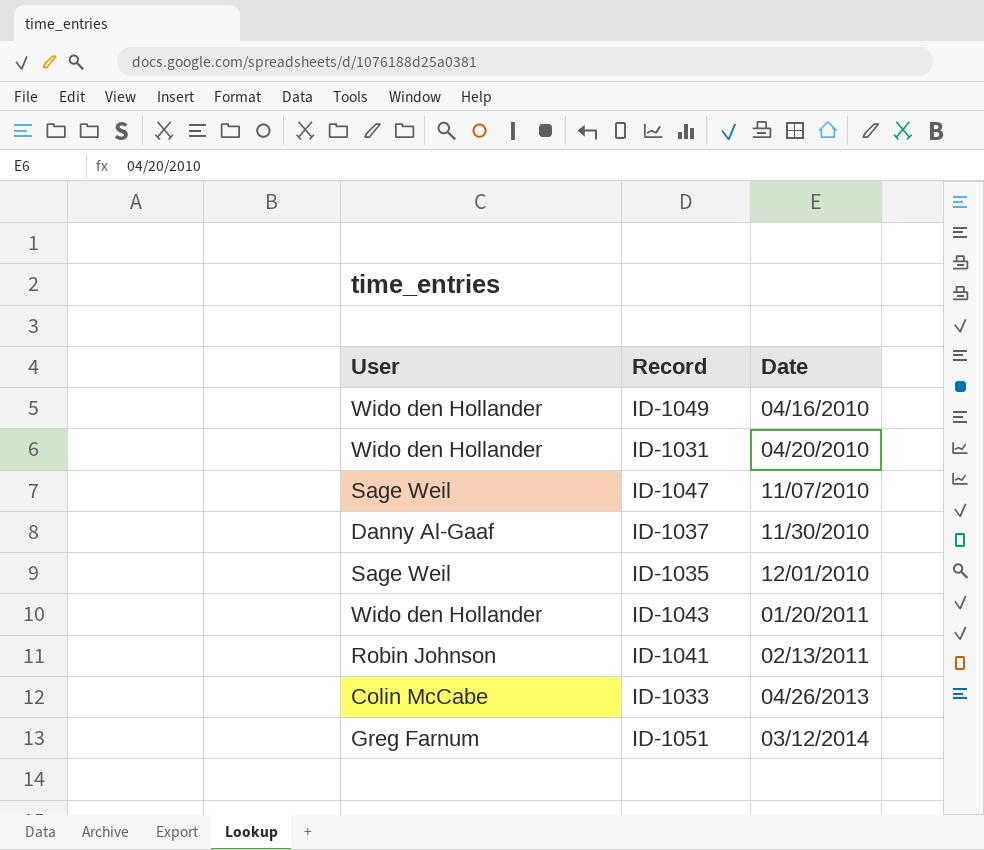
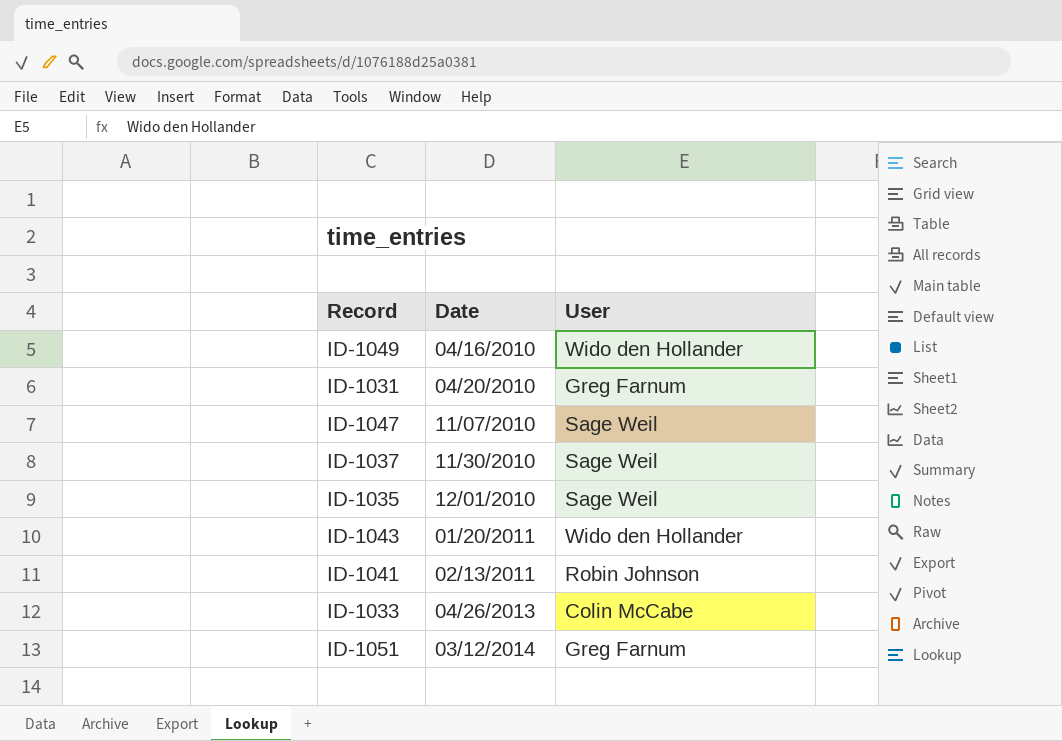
column User | position: 1 -> 3
ID-1031 | User: Wido den Hollander -> Greg Farnum
ID-1037 | User: Danny Al-Gaaf -> Sage Weil

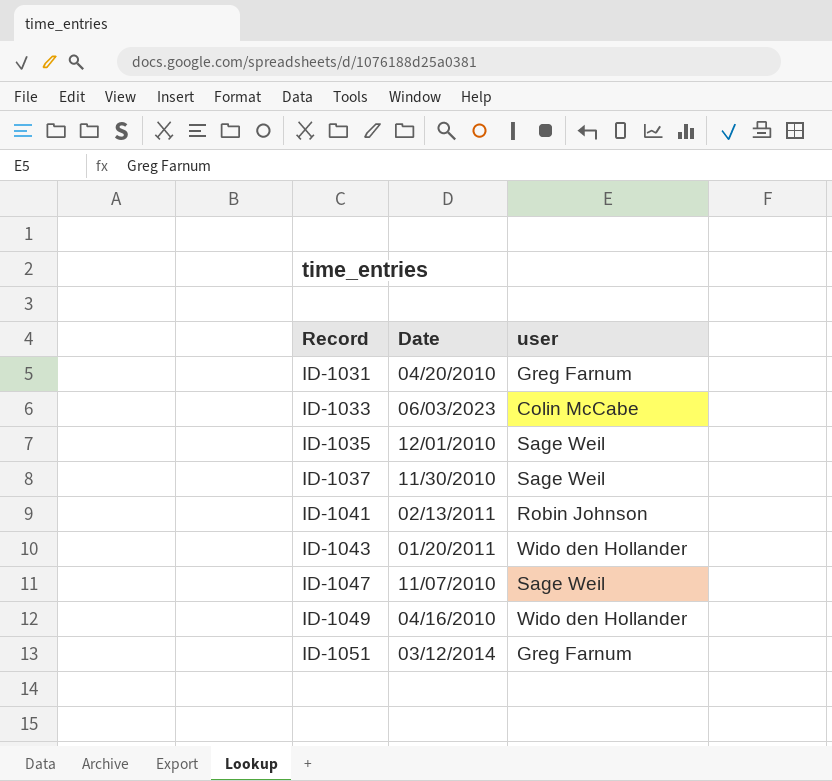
row order: Date ascending -> Record ascending
column name: User -> user
ID-1033 | Date: 04/26/2013 -> 06/03/2023

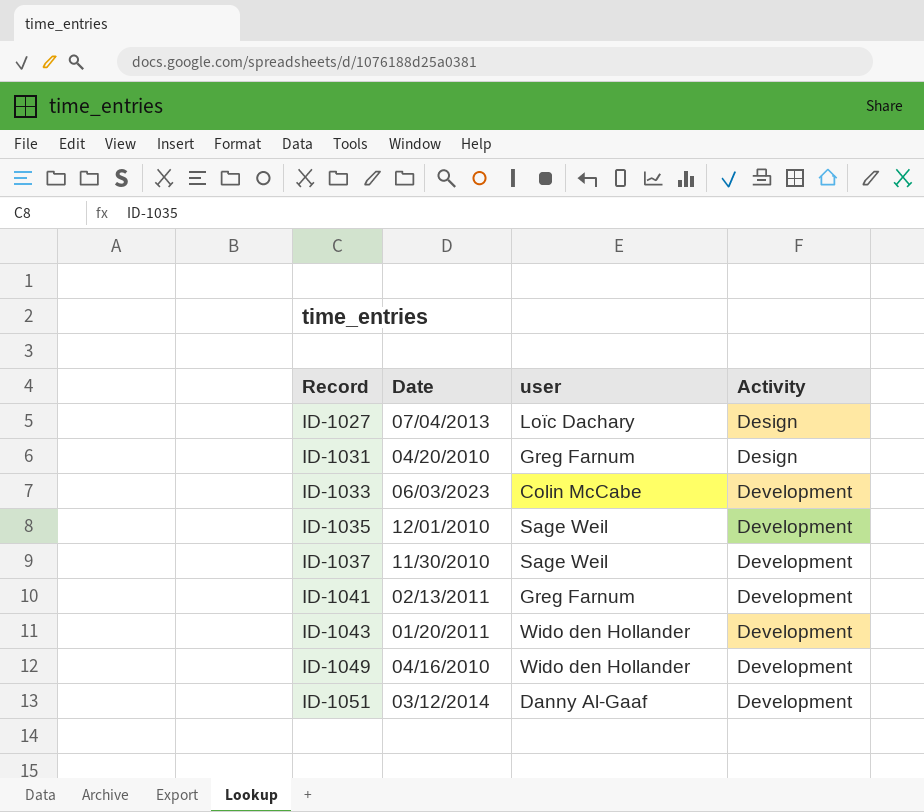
column Activity | position: none -> 4
row ID-1047: 11/07/2010 | Sage Weil -> none
row ID-1027: none -> 07/04/2013 | Loïc Dachary | Design
ID-1041 | user: Robin Johnson -> Greg Farnum
ID-1051 | user: Greg Farnum -> Danny Al-Gaaf

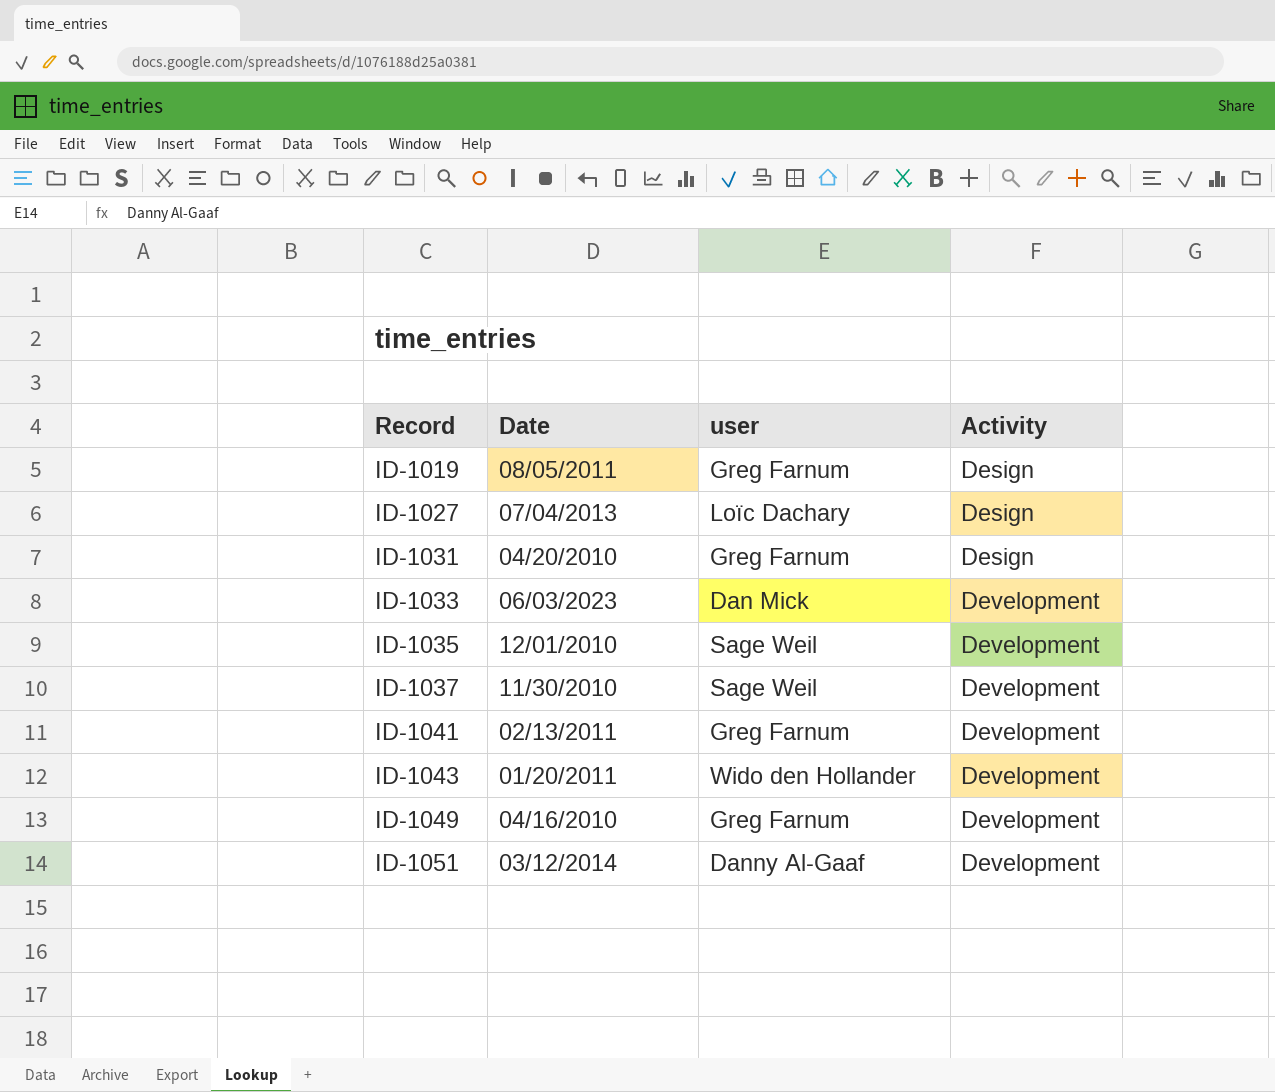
row ID-1019: none -> 08/05/2011 | Greg Farnum | Design
ID-1033 | user: Colin McCabe -> Dan Mick
ID-1049 | user: Wido den Hollander -> Greg Farnum

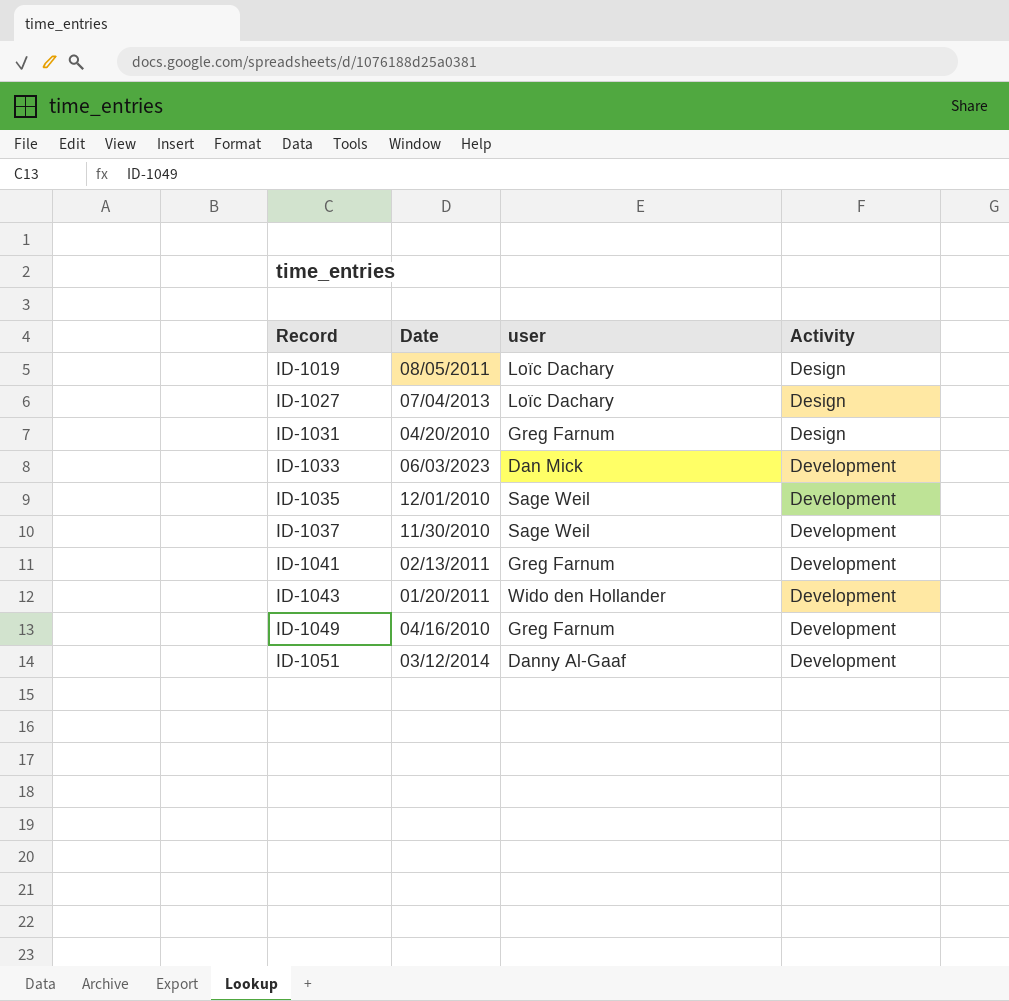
ID-1019 | user: Greg Farnum -> Loïc Dachary

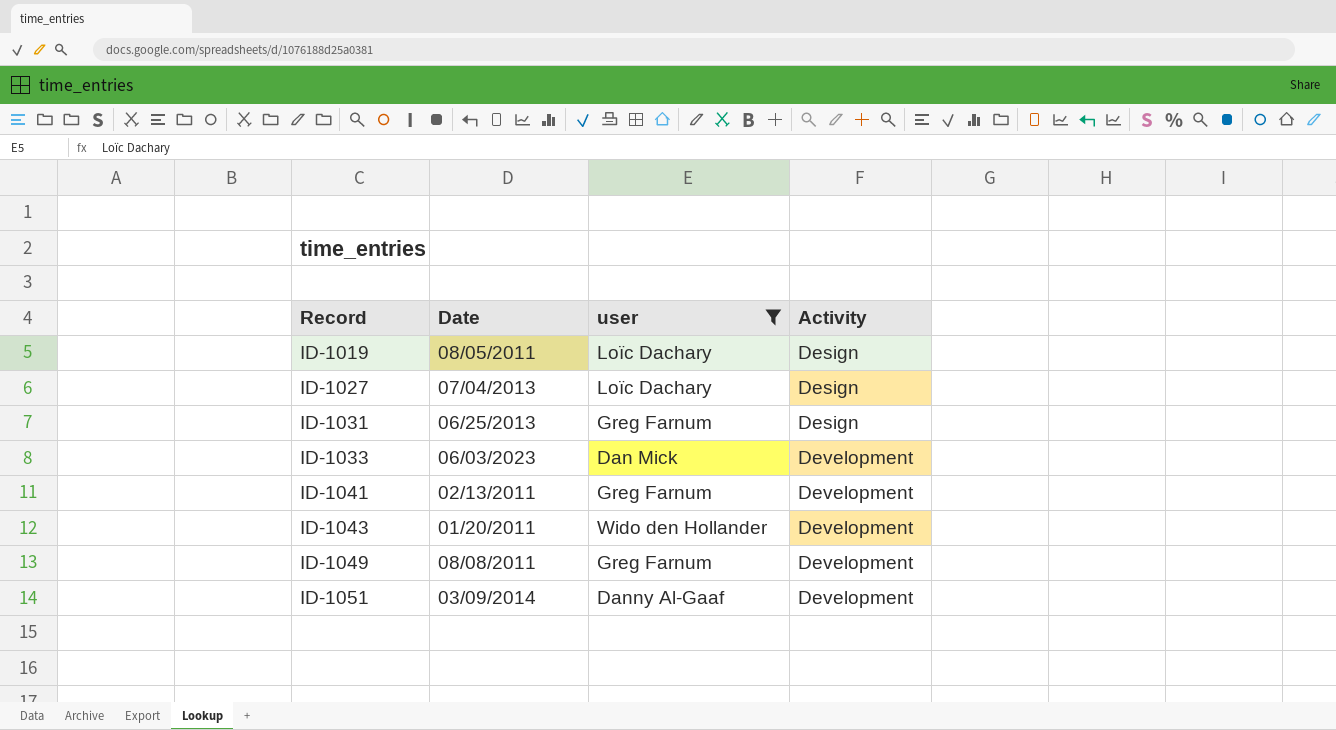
filter: none -> user != Sage Weil
ID-1031 | Date: 04/20/2010 -> 06/25/2013
ID-1049 | Date: 04/16/2010 -> 08/08/2011
ID-1051 | Date: 03/12/2014 -> 03/09/2014

